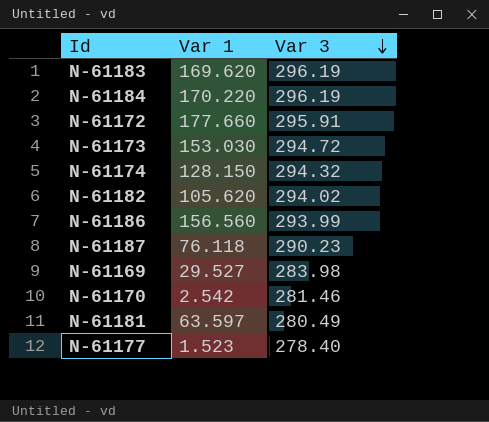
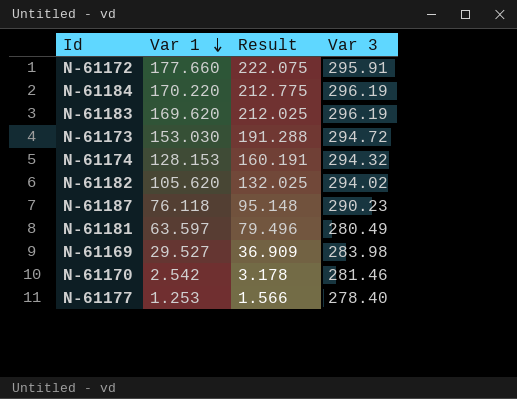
row order: Var 3 descending -> Var 1 descending
column Result | formula: none -> [Var 1] * 1.25
row N-61186: 156.560 | 293.99 -> none
N-61174 | Var 1: 128.150 -> 128.153
N-61177 | Var 1: 1.523 -> 1.253

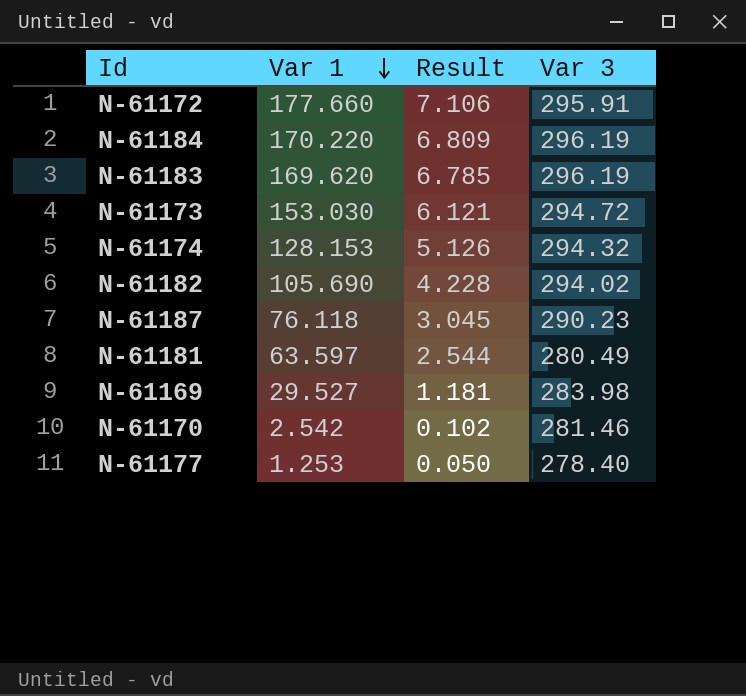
column Result | formula: [Var 1] * 1.25 -> [Var 1] * 0.04
N-61182 | Var 1: 105.620 -> 105.690

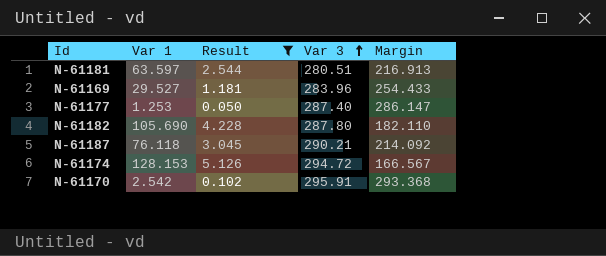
filter: none -> Result <= 5.126
row order: Var 1 descending -> Var 3 ascending
column Margin | formula: none -> [Var 3] - [Var 1]
N-61181 | Var 3: 280.49 -> 280.51
N-61169 | Var 3: 283.98 -> 283.96
N-61177 | Var 3: 278.40 -> 287.40
N-61182 | Var 3: 294.02 -> 287.80
N-61187 | Var 3: 290.23 -> 290.21
N-61174 | Var 3: 294.32 -> 294.72
N-61170 | Var 3: 281.46 -> 295.91

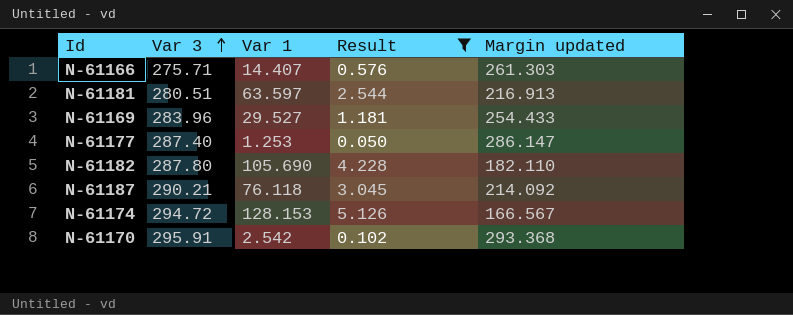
column Var 3 | position: 4 -> 2
column name: Margin -> Margin updated
row N-61166: none -> 275.71 | 14.407 | 0.576 | 261.303

